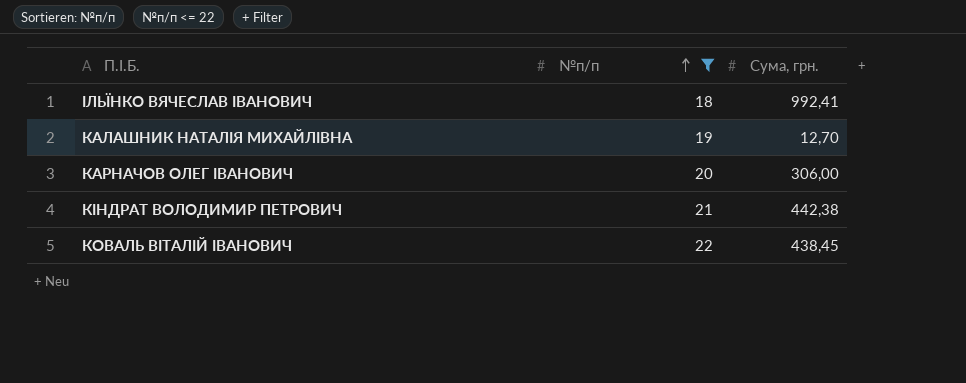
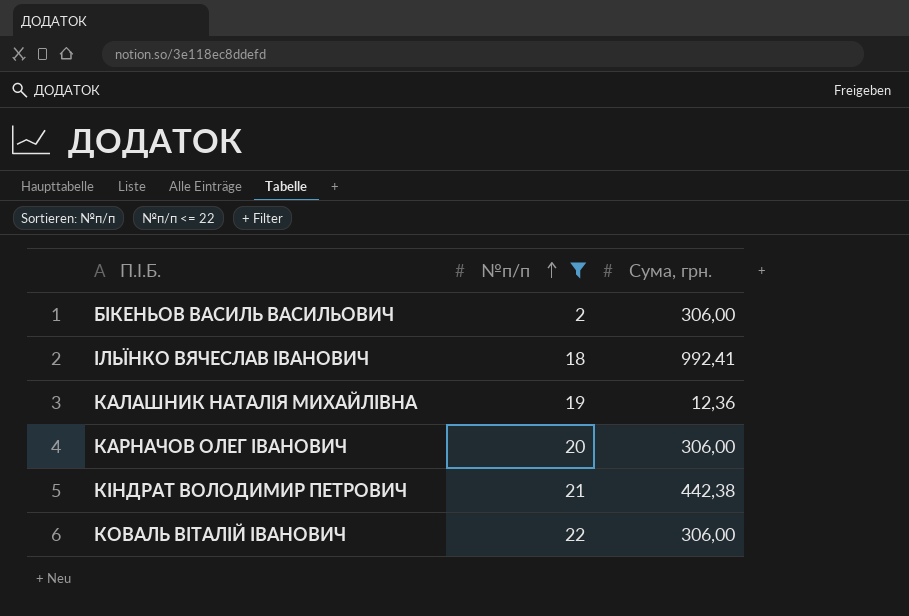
row БІКЕНЬОВ ВАСИЛЬ ВАСИЛЬОВИЧ: none -> 2 | 306,00
КАЛАШНИК НАТАЛІЯ МИХАЙЛІВНА | Сума, грн.: 12,70 -> 12,36
КОВАЛЬ ВІТАЛІЙ ІВАНОВИЧ | Сума, грн.: 438,45 -> 306,00

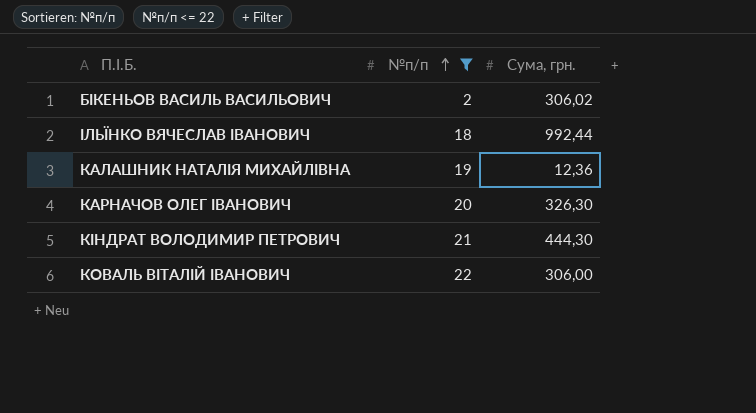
БІКЕНЬОВ ВАСИЛЬ ВАСИЛЬОВИЧ | Сума, грн.: 306,00 -> 306,02
ІЛЬЇНКО ВЯЧЕСЛАВ ІВАНОВИЧ | Сума, грн.: 992,41 -> 992,44
КАРНАЧОВ ОЛЕГ ІВАНОВИЧ | Сума, грн.: 306,00 -> 326,30
КІНДРАТ ВОЛОДИМИР ПЕТРОВИЧ | Сума, грн.: 442,38 -> 444,30

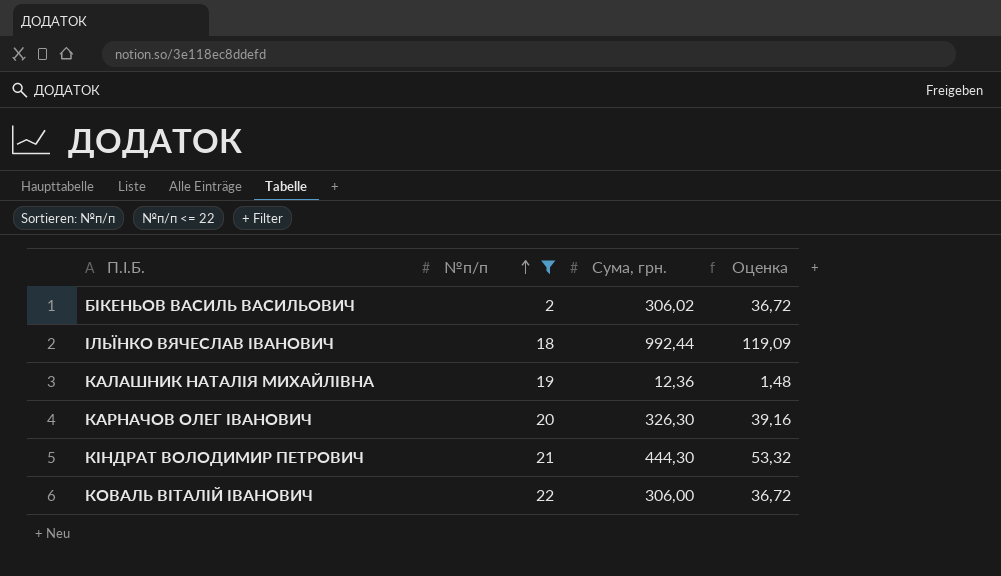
column Оценка | formula: none -> [Сума, грн.] * 0,12

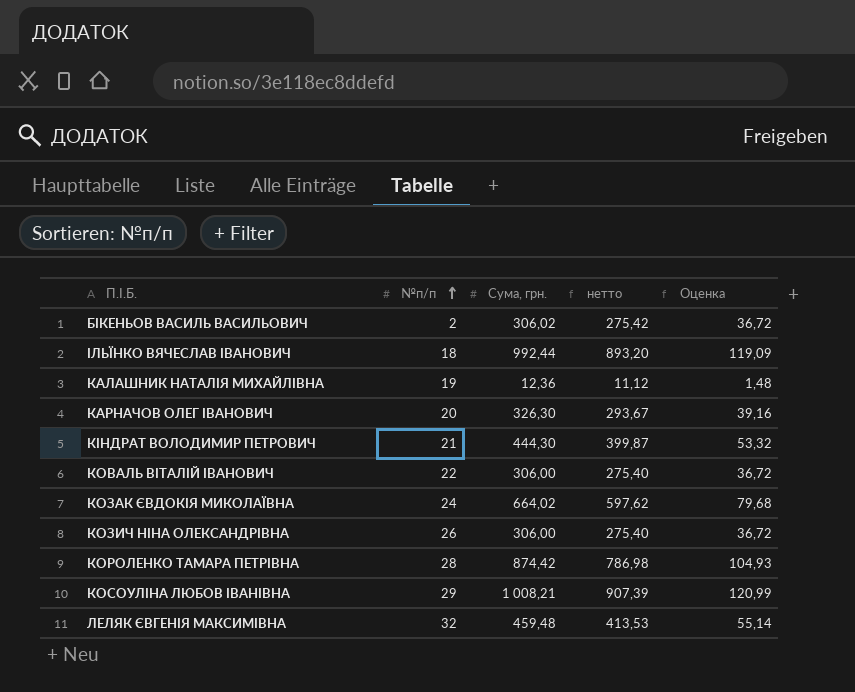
filter: №п/п <= 22 -> none
column нетто | formula: none -> [Сума, грн.] * 0,9

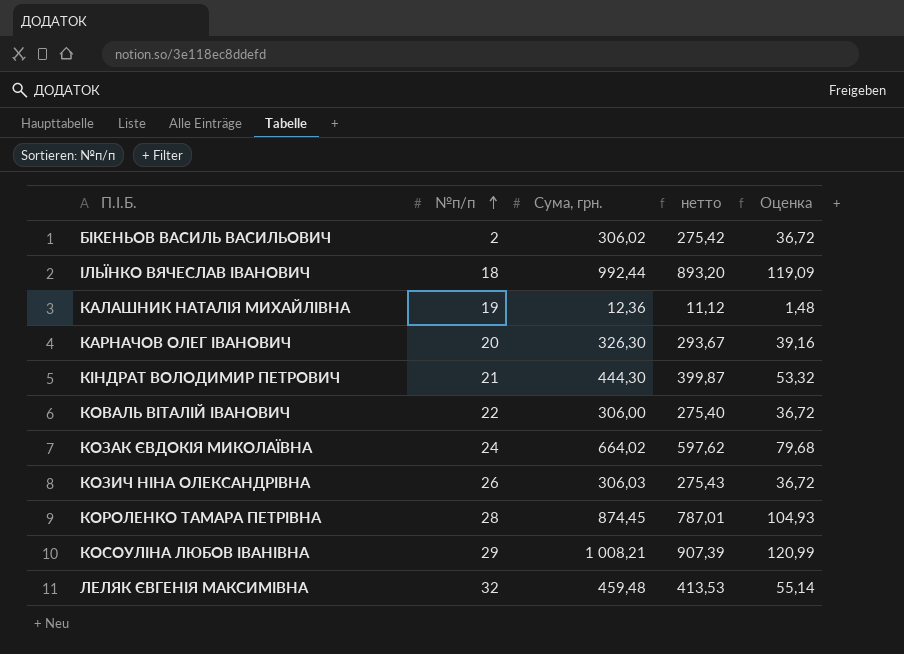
КОЗИЧ НІНА ОЛЕКСАНДРІВНА | Сума, грн.: 306,00 -> 306,03
КОЗИЧ НІНА ОЛЕКСАНДРІВНА | нетто: 275,40 -> 275,43
КОРОЛЕНКО ТАМАРА ПЕТРІВНА | Сума, грн.: 874,42 -> 874,45
КОРОЛЕНКО ТАМАРА ПЕТРІВНА | нетто: 786,98 -> 787,01

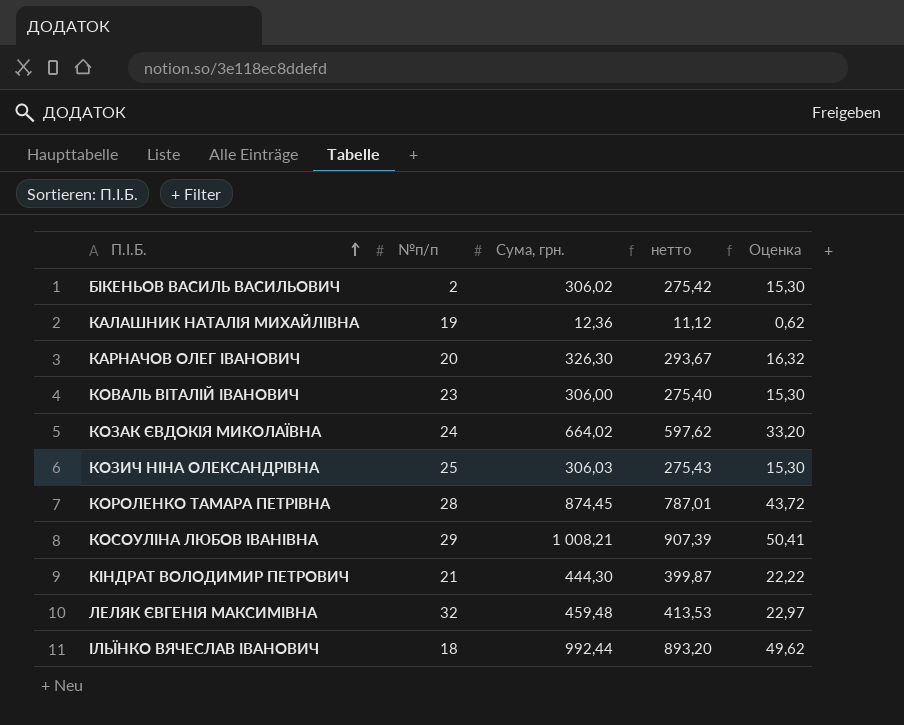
row order: №п/п ascending -> П.І.Б. ascending
column Оценка | formula: [Сума, грн.] * 0,12 -> [Сума, грн.] * 0,05
КОВАЛЬ ВІТАЛІЙ ІВАНОВИЧ | №п/п: 22 -> 23
КОЗИЧ НІНА ОЛЕКСАНДРІВНА | №п/п: 26 -> 25

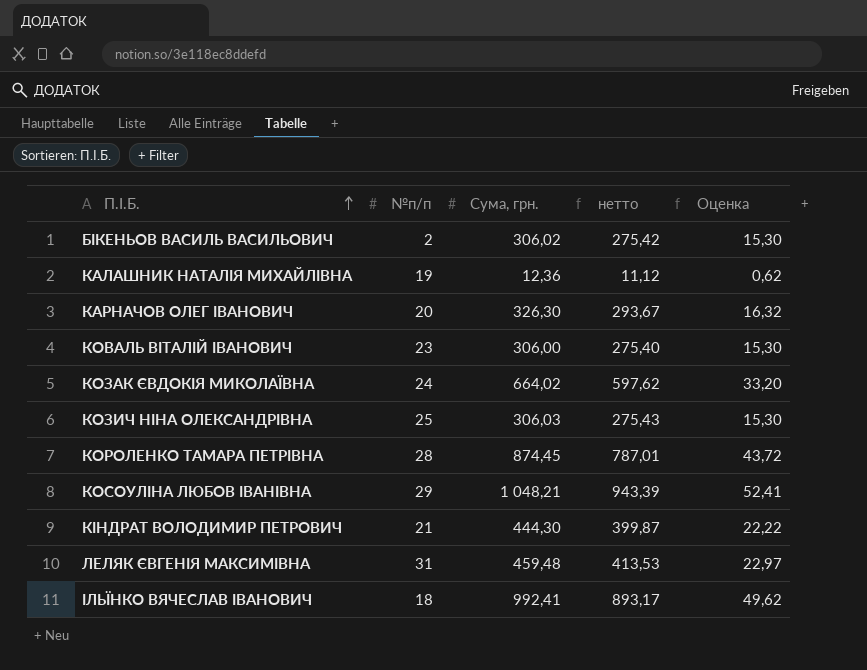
КОСОУЛІНА ЛЮБОВ ІВАНІВНА | Сума, грн.: 1 008,21 -> 1 048,21
КОСОУЛІНА ЛЮБОВ ІВАНІВНА | нетто: 907,39 -> 943,39
КОСОУЛІНА ЛЮБОВ ІВАНІВНА | Оценка: 50,41 -> 52,41
ЛЕЛЯК ЄВГЕНІЯ МАКСИМІВНА | №п/п: 32 -> 31
ІЛЬЇНКО ВЯЧЕСЛАВ ІВАНОВИЧ | Сума, грн.: 992,44 -> 992,41
ІЛЬЇНКО ВЯЧЕСЛАВ ІВАНОВИЧ | нетто: 893,20 -> 893,17

